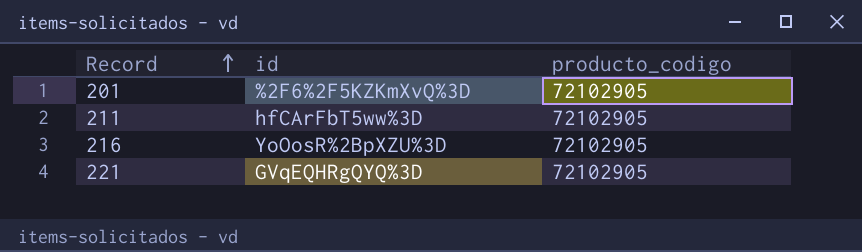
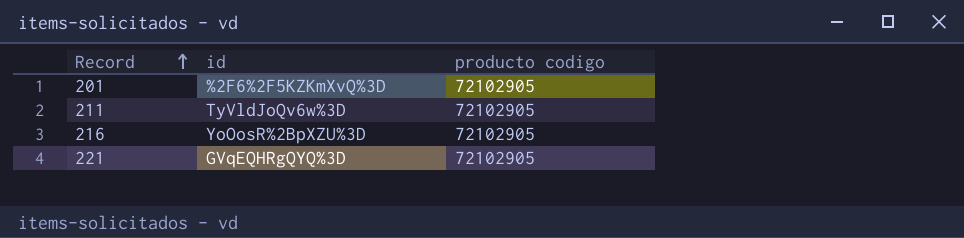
column name: producto_codigo -> producto codigo
211 | id: hfCArFbT5ww%3D -> TyVldJoQv6w%3D

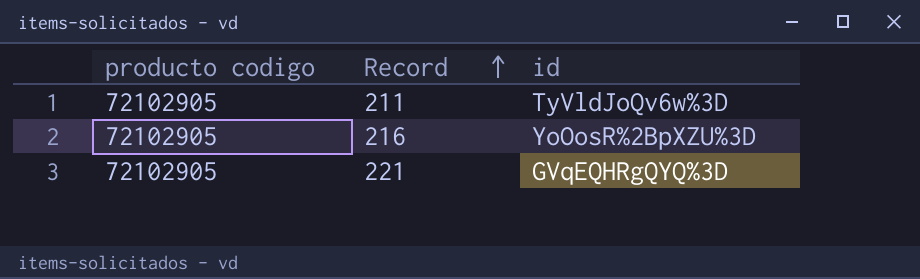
column producto codigo | position: 3 -> 1
row 201: %2F6%2F5KZKmXvQ%3D | 72102905 -> none

